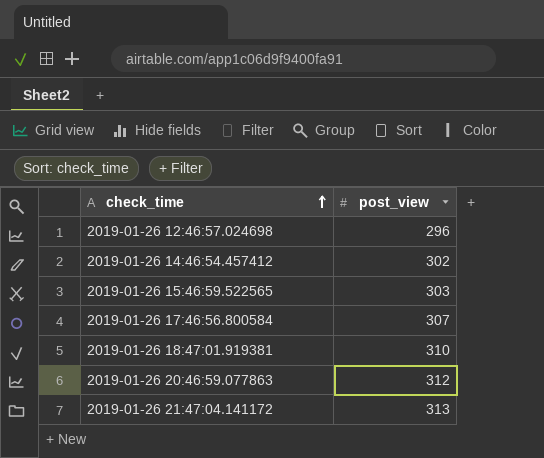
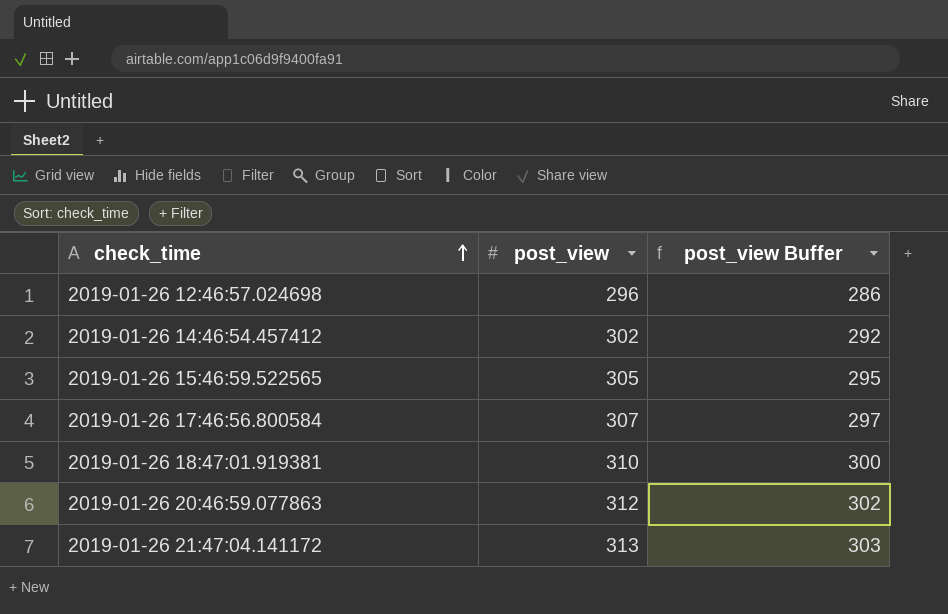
column post_view Buffer | formula: none -> [post_view] - 10
2019-01-26 15:46:59.522565 | post_view: 303 -> 305

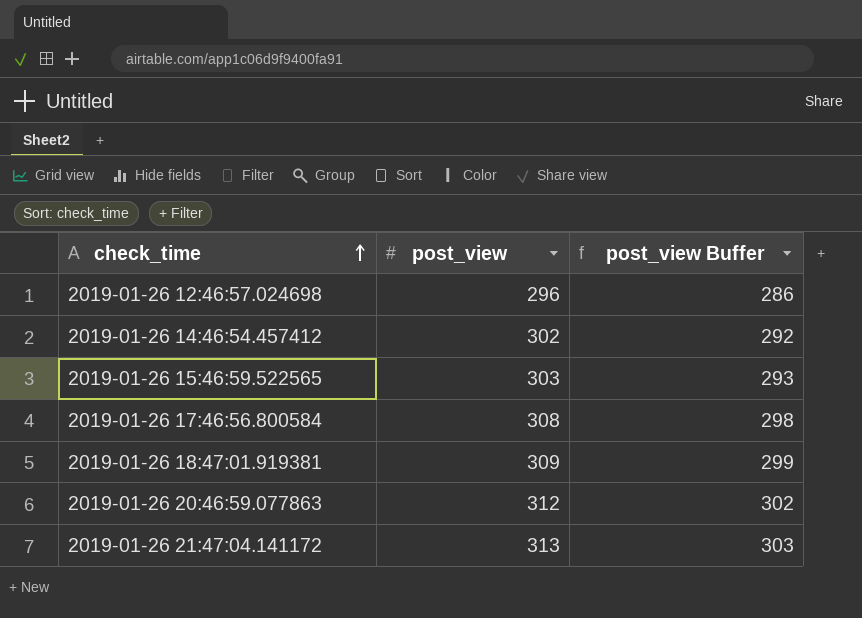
2019-01-26 15:46:59.522565 | post_view: 305 -> 303
2019-01-26 15:46:59.522565 | post_view Buffer: 295 -> 293
2019-01-26 17:46:56.800584 | post_view: 307 -> 308
2019-01-26 17:46:56.800584 | post_view Buffer: 297 -> 298
2019-01-26 18:47:01.919381 | post_view: 310 -> 309
2019-01-26 18:47:01.919381 | post_view Buffer: 300 -> 299

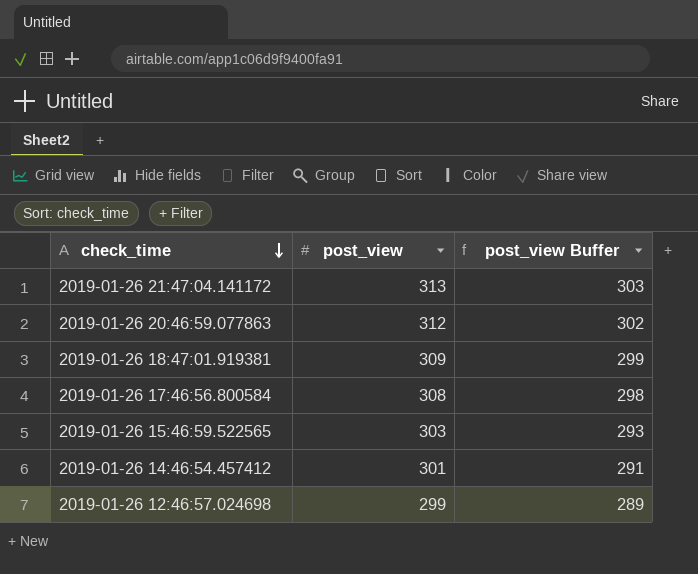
row order: check_time ascending -> check_time descending
2019-01-26 14:46:54.457412 | post_view: 302 -> 301
2019-01-26 14:46:54.457412 | post_view Buffer: 292 -> 291
2019-01-26 12:46:57.024698 | post_view: 296 -> 299
2019-01-26 12:46:57.024698 | post_view Buffer: 286 -> 289

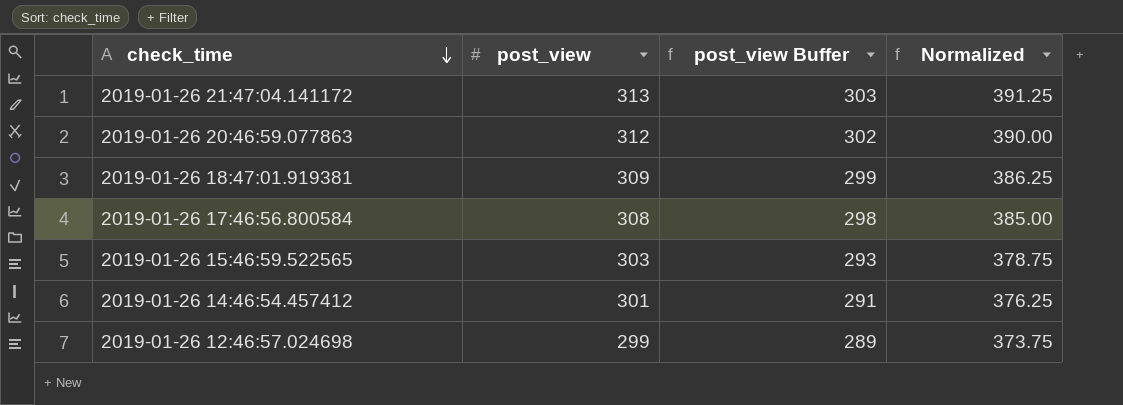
column Normalized | formula: none -> [post_view] * 1.25

